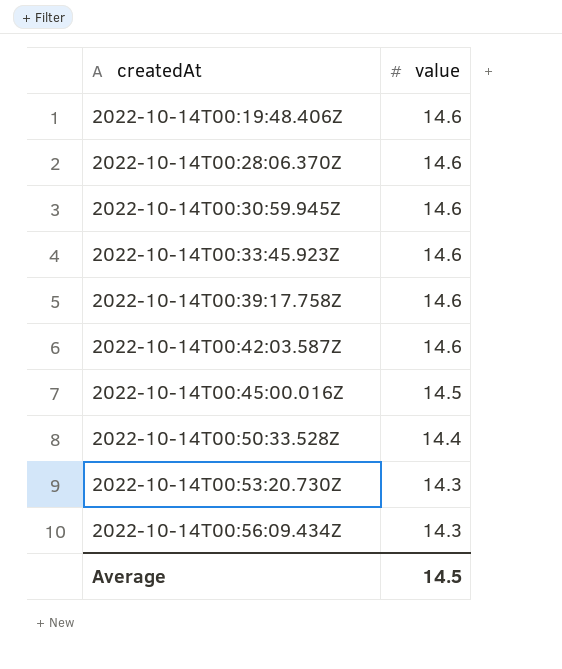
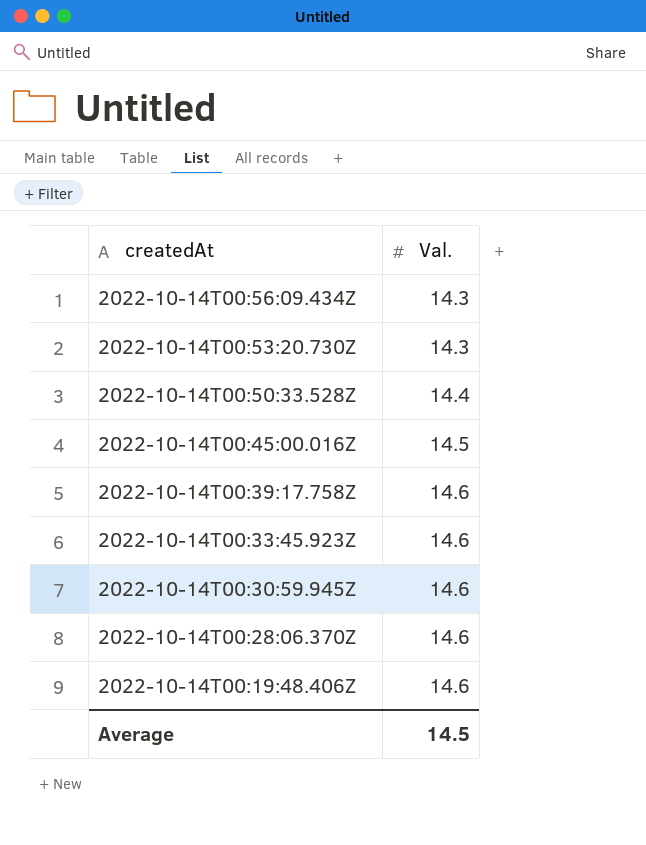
row order: createdAt ascending -> createdAt descending
column name: value -> Val.
row 2022-10-14T00:42:03.587Z: 14.6 -> none

